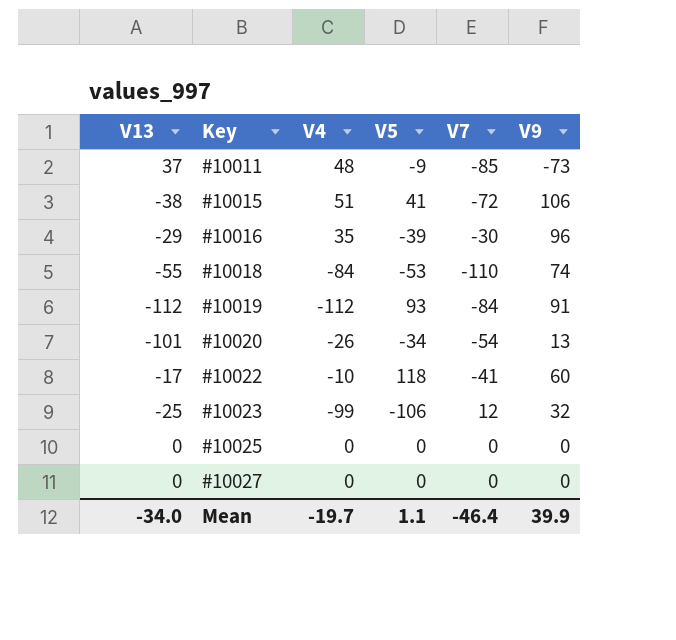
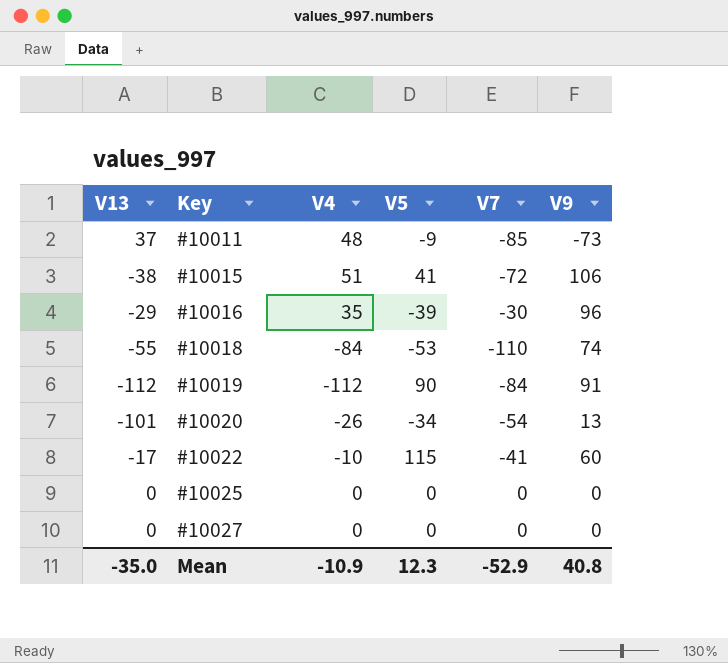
row #10023: -25 | -99 | -106 | 12 | 32 -> none
#10019 | V5: 93 -> 90
#10022 | V5: 118 -> 115
Mean | V13: -34.0 -> -35.0
Mean | V4: -19.7 -> -10.9
Mean | V5: 1.1 -> 12.3
Mean | V7: -46.4 -> -52.9
Mean | V9: 39.9 -> 40.8

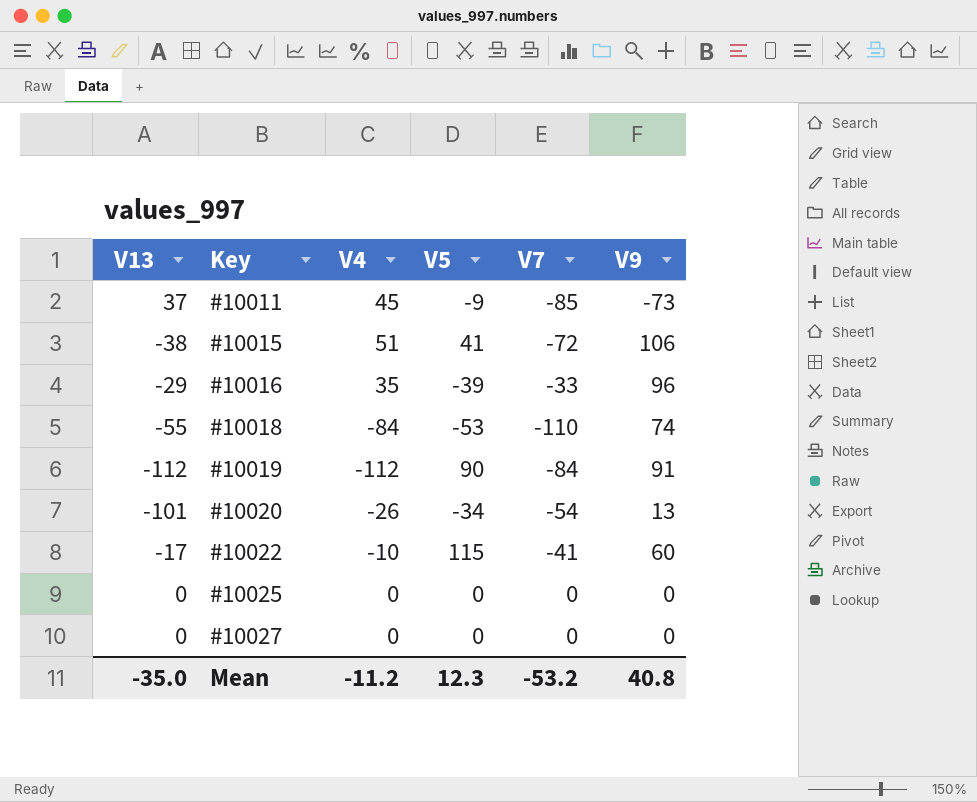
#10011 | V4: 48 -> 45
#10016 | V7: -30 -> -33
Mean | V4: -10.9 -> -11.2
Mean | V7: -52.9 -> -53.2

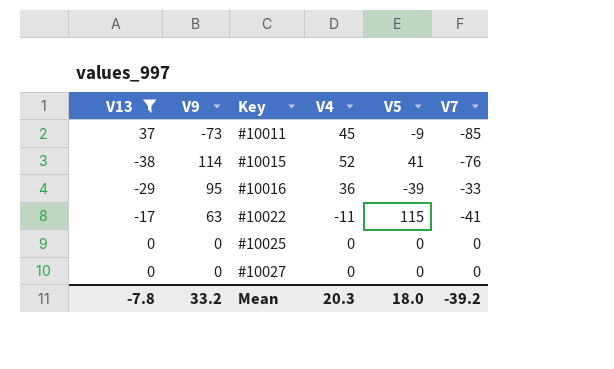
filter: none -> V13 >= -38
column V9 | position: 6 -> 2
#10015 | V9: 106 -> 114
#10015 | V4: 51 -> 52
#10015 | V7: -72 -> -76
#10016 | V9: 96 -> 95
#10016 | V4: 35 -> 36
#10022 | V9: 60 -> 63
#10022 | V4: -10 -> -11
Mean | V13: -35.0 -> -7.8
Mean | V9: 40.8 -> 33.2
Mean | V4: -11.2 -> 20.3
Mean | V5: 12.3 -> 18.0
Mean | V7: -53.2 -> -39.2

